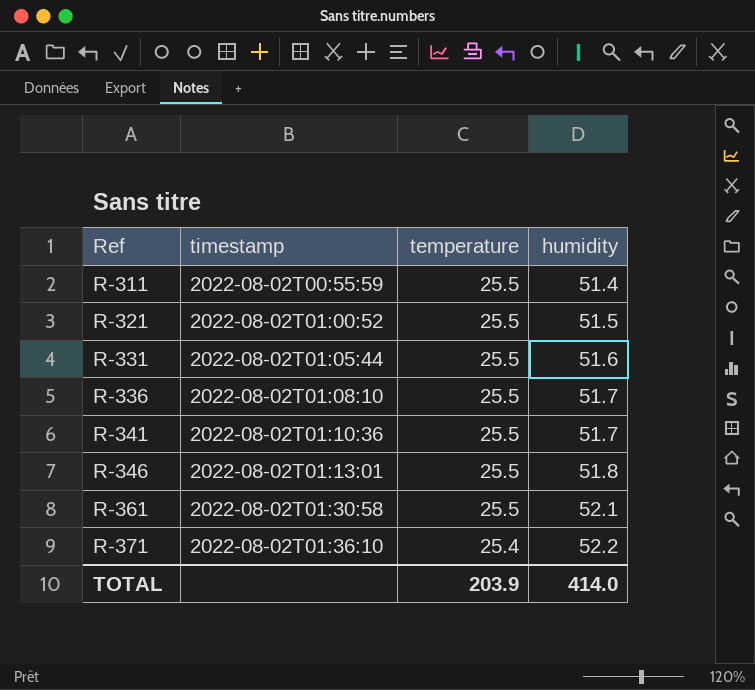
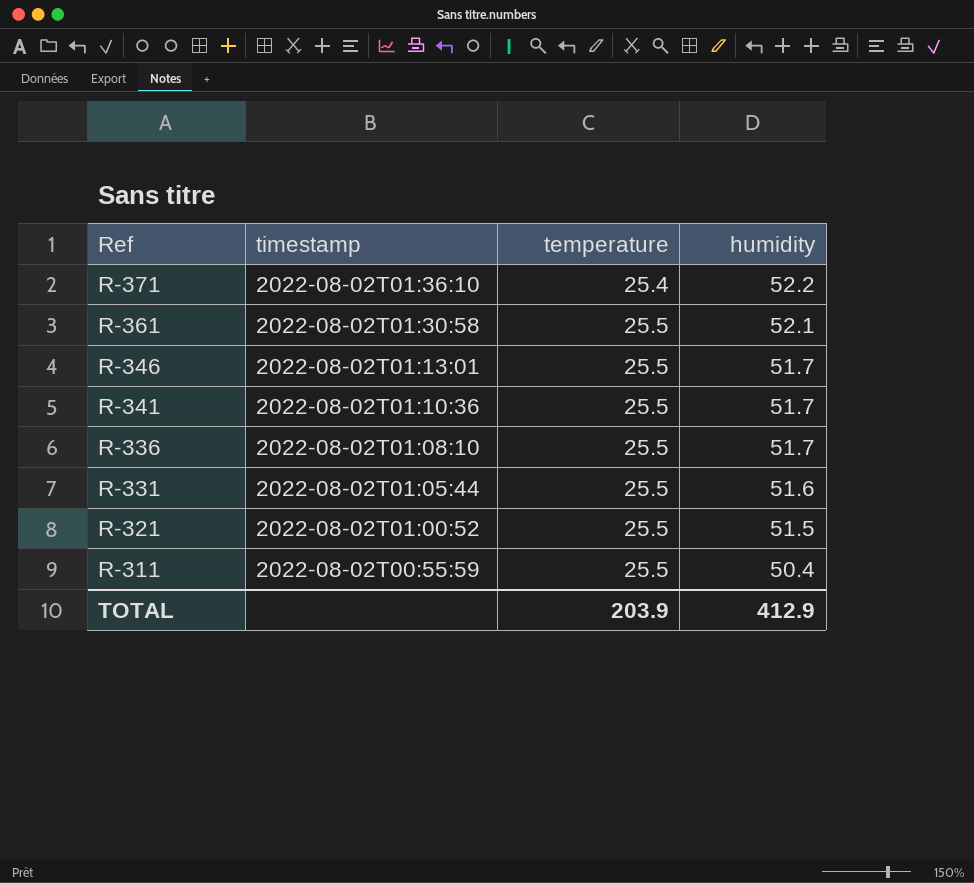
row order: Ref ascending -> Ref descending
R-346 | humidity: 51.8 -> 51.7
R-311 | humidity: 51.4 -> 50.4
TOTAL | humidity: 414.0 -> 412.9

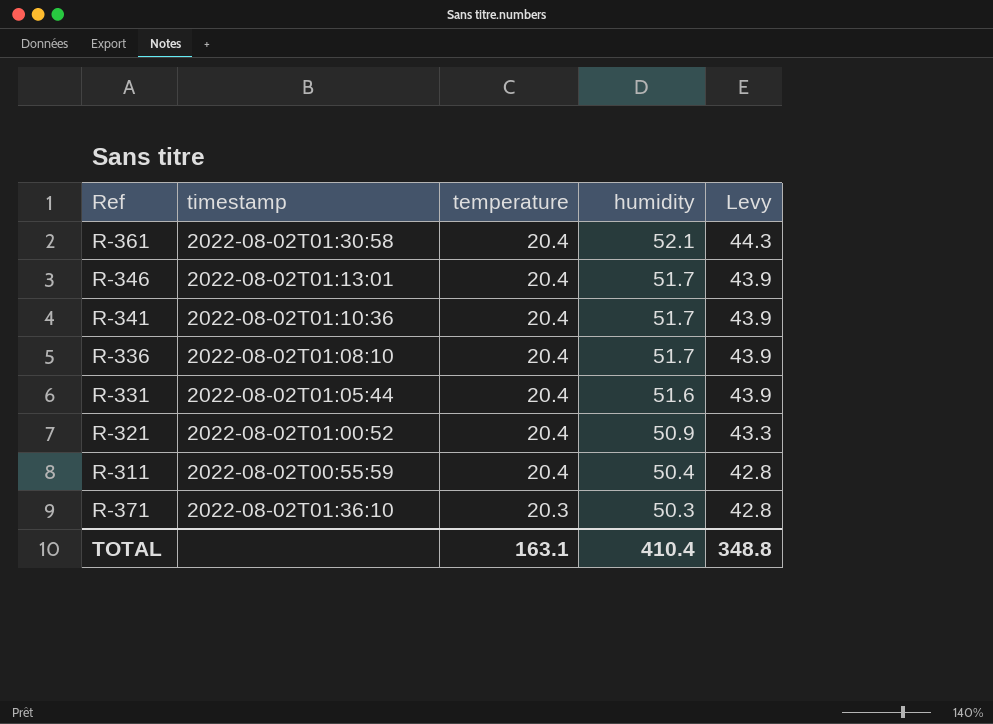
row order: Ref descending -> temperature descending
column Levy | formula: none -> [humidity] * 0.85
R-361 | temperature: 25.5 -> 20.4
R-346 | temperature: 25.5 -> 20.4
R-341 | temperature: 25.5 -> 20.4
R-336 | temperature: 25.5 -> 20.4
R-331 | temperature: 25.5 -> 20.4
R-321 | temperature: 25.5 -> 20.4
R-321 | humidity: 51.5 -> 50.9
R-311 | temperature: 25.5 -> 20.4
R-371 | temperature: 25.4 -> 20.3
R-371 | humidity: 52.2 -> 50.3
TOTAL | temperature: 203.9 -> 163.1
TOTAL | humidity: 412.9 -> 410.4

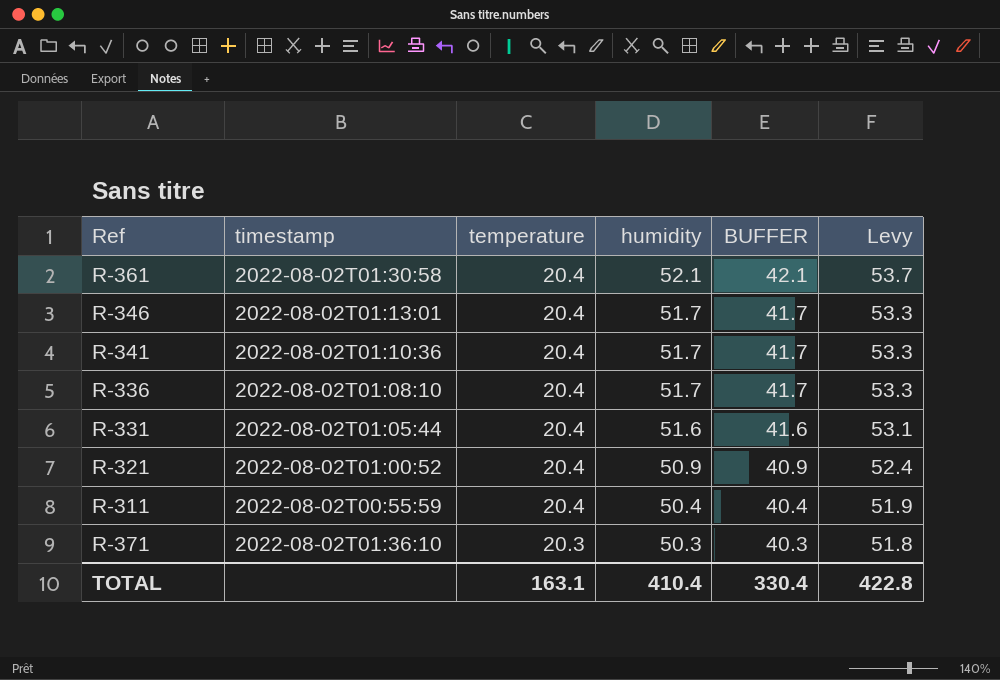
column BUFFER | formula: none -> [humidity] - 10
column Levy | formula: [humidity] * 0.85 -> [humidity] * 1.03
TOTAL | Levy: 348.8 -> 422.8

